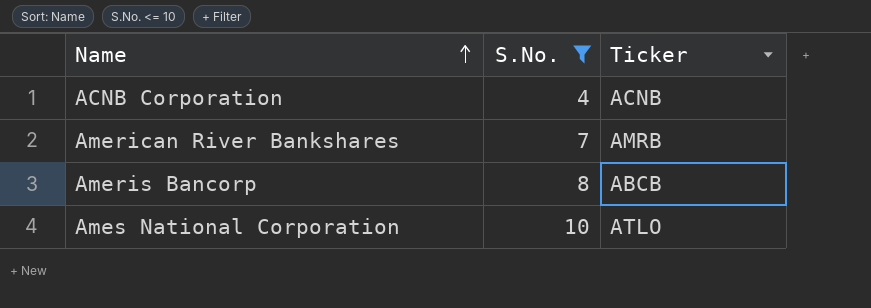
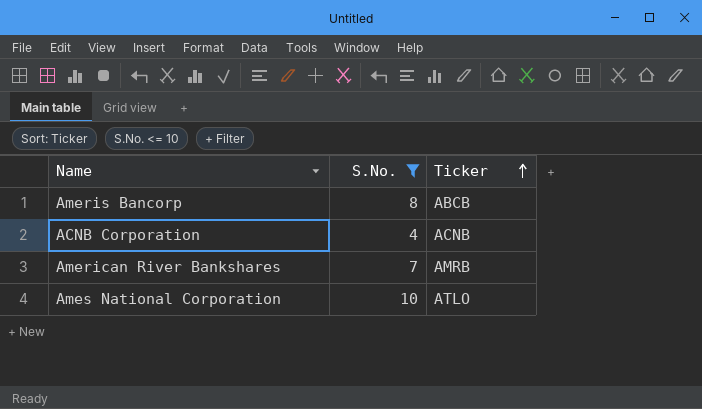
row order: Name ascending -> Ticker ascending

